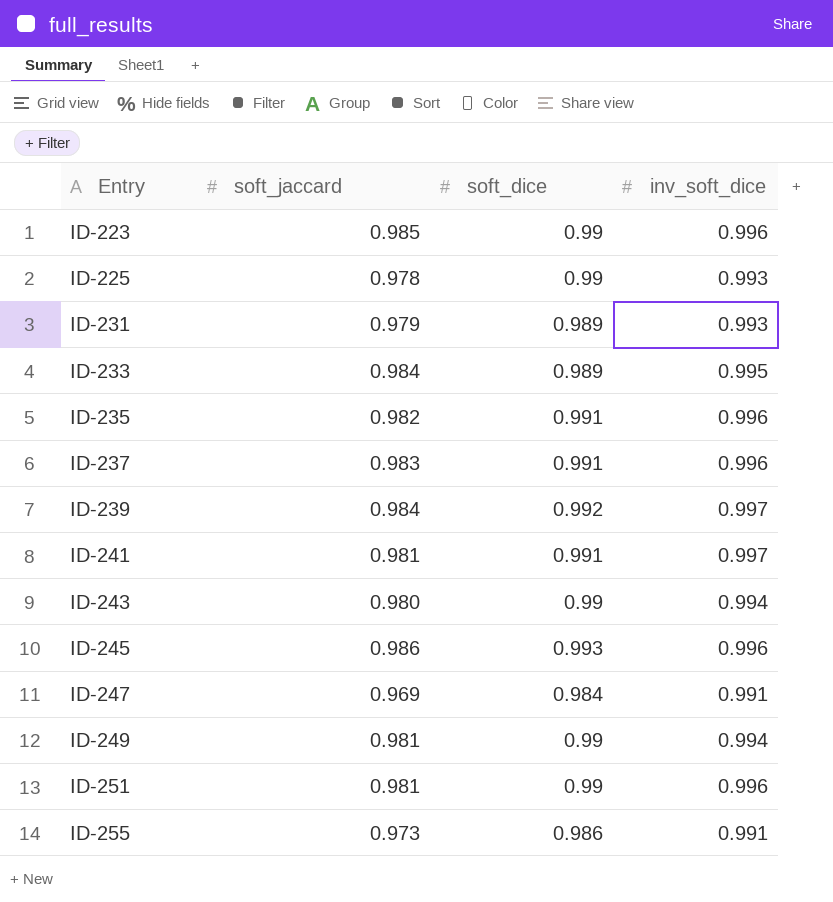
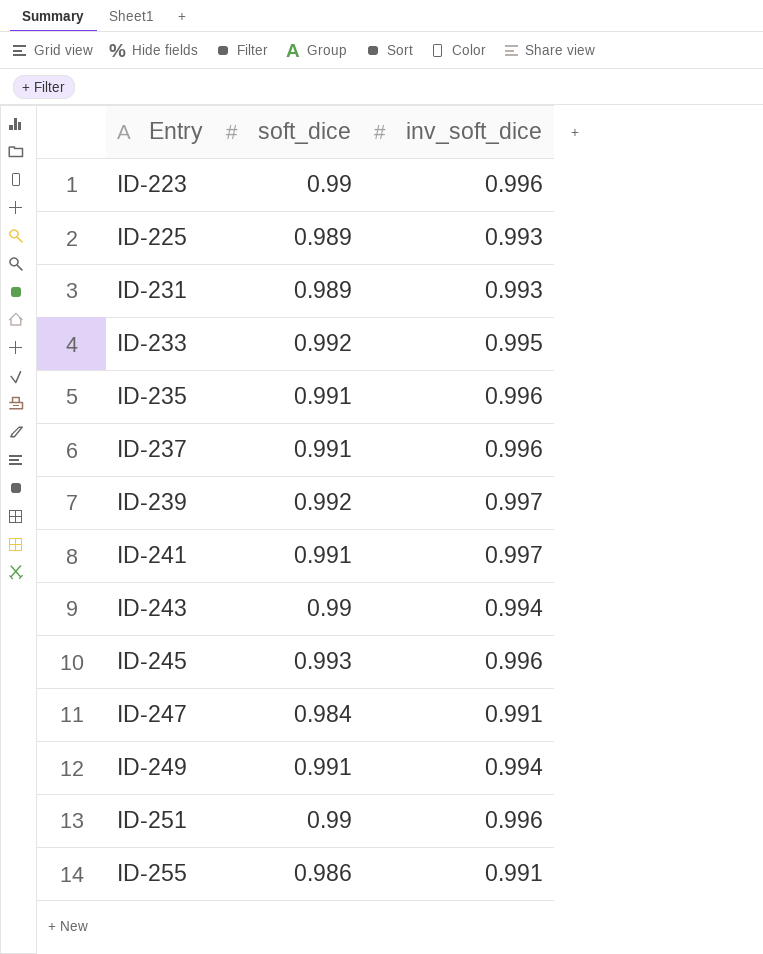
column soft_jaccard | position: 2 -> none
ID-225 | soft_dice: 0.99 -> 0.989
ID-233 | soft_dice: 0.989 -> 0.992
ID-249 | soft_dice: 0.99 -> 0.991

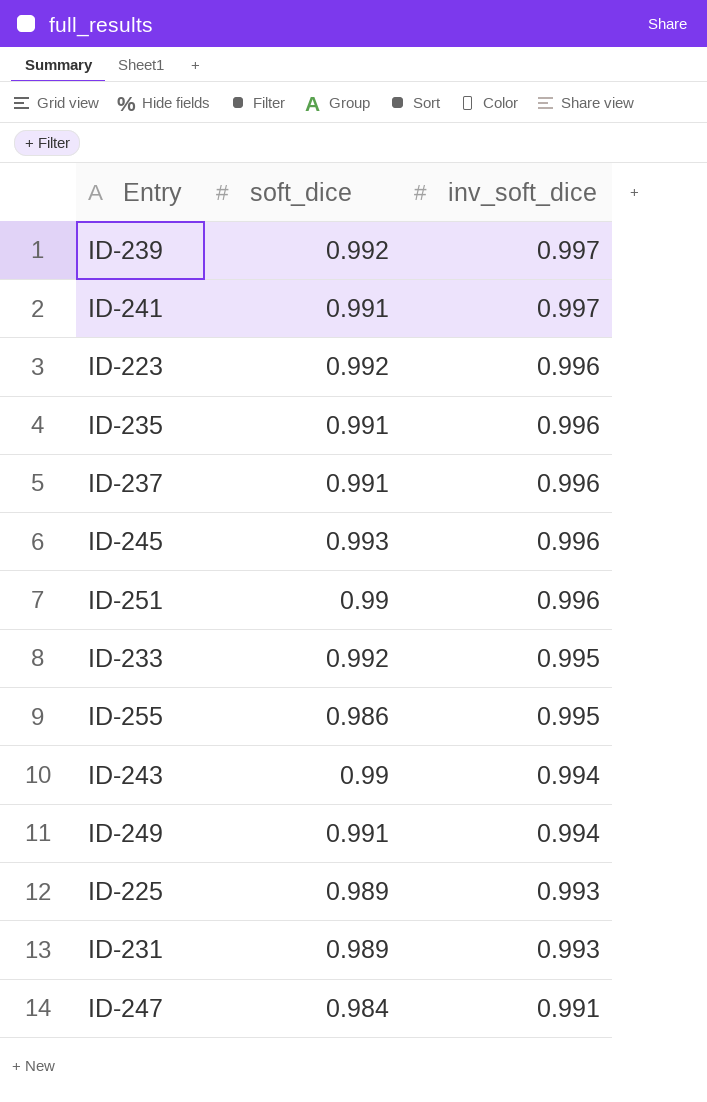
row order: Entry ascending -> inv_soft_dice descending
ID-223 | soft_dice: 0.99 -> 0.992
ID-255 | inv_soft_dice: 0.991 -> 0.995

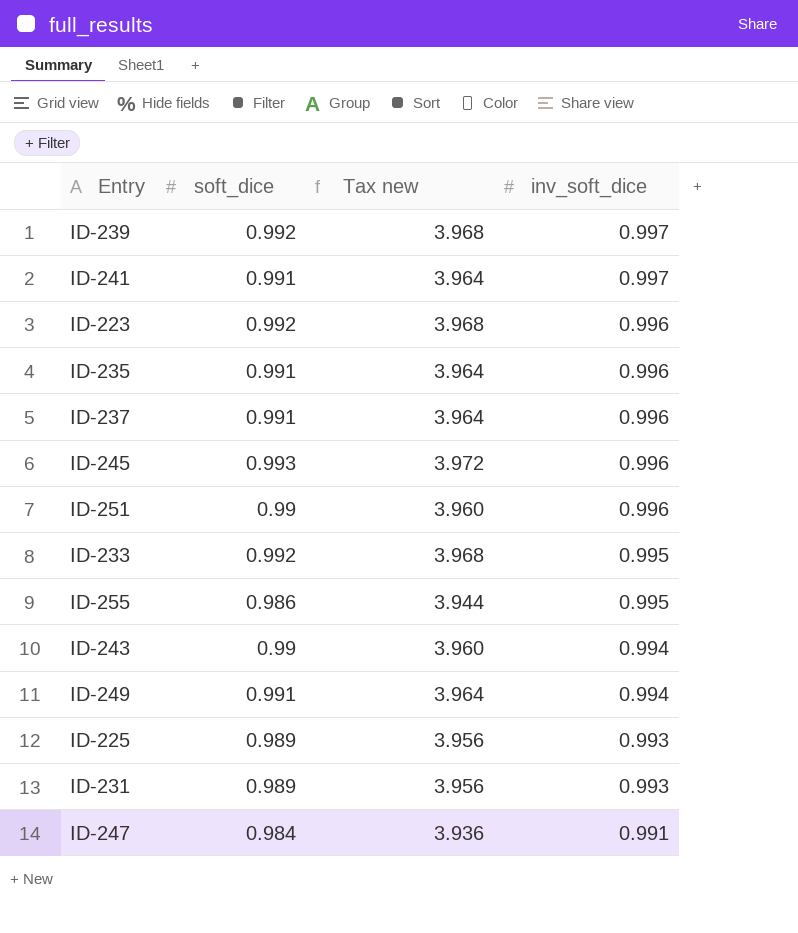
column Tax new | formula: none -> [soft_dice] * 4

